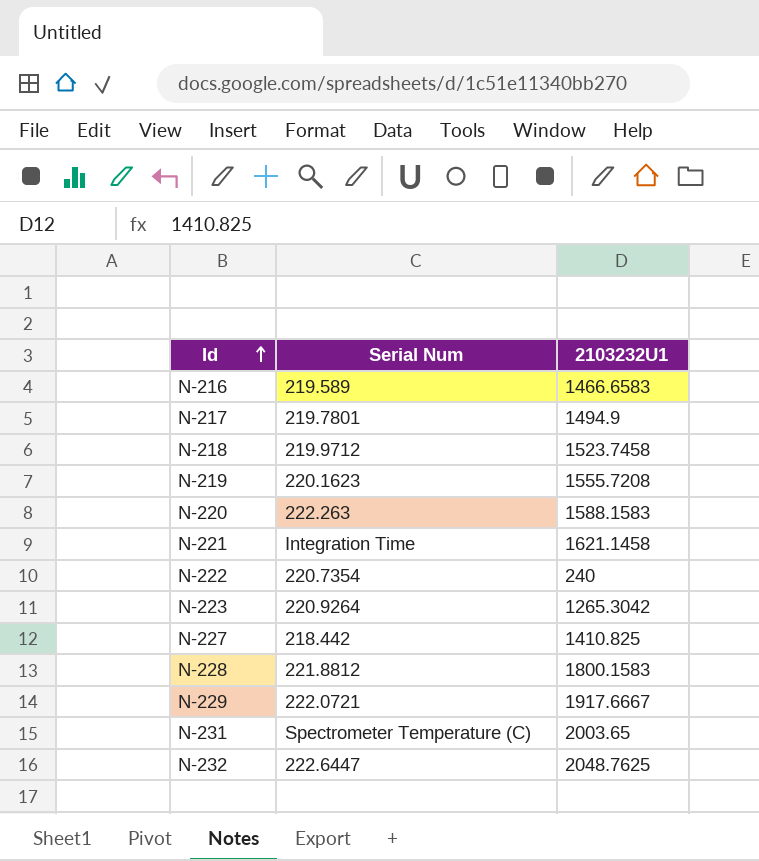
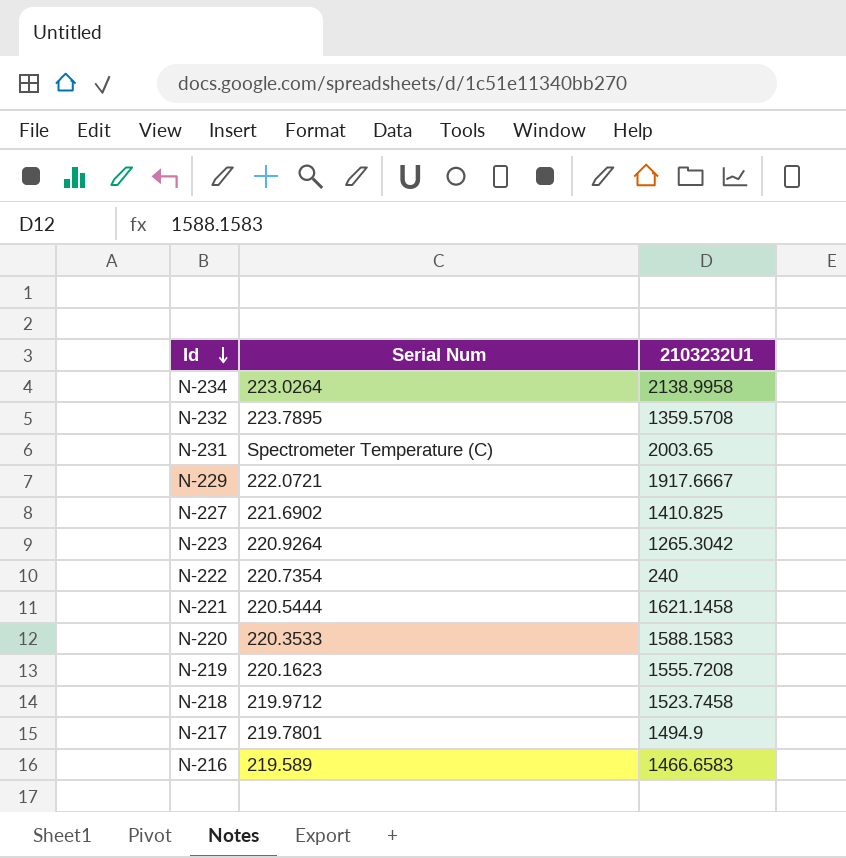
row order: Id ascending -> Id descending
row N-228: 221.8812 | 1800.1583 -> none
row N-234: none -> 223.0264 | 2138.9958
N-232 | Serial Num: 222.6447 -> 223.7895
N-232 | 2103232U1: 2048.7625 -> 1359.5708
N-227 | Serial Num: 218.442 -> 221.6902
N-221 | Serial Num: Integration Time -> 220.5444
N-220 | Serial Num: 222.263 -> 220.3533

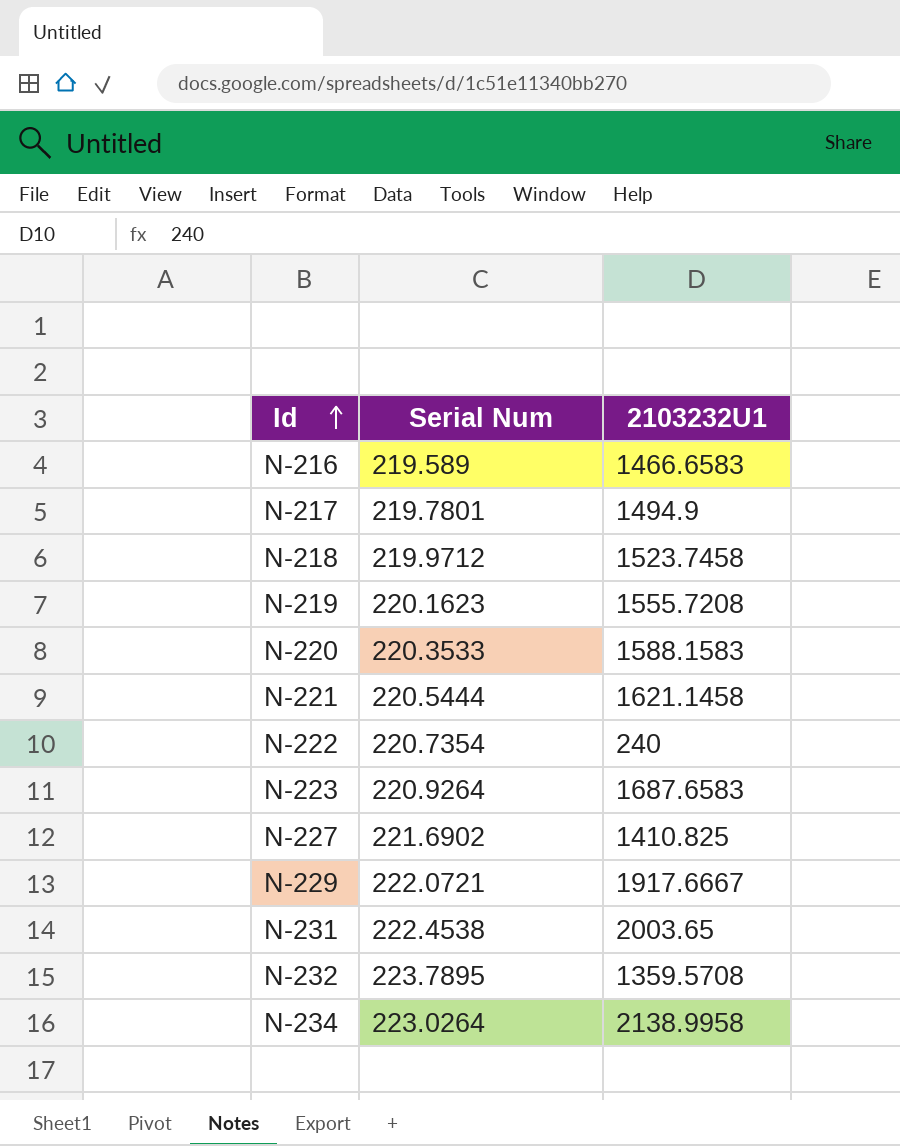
row order: Id descending -> Id ascending
N-223 | 2103232U1: 1265.3042 -> 1687.6583
N-231 | Serial Num: Spectrometer Temperature (C) -> 222.4538

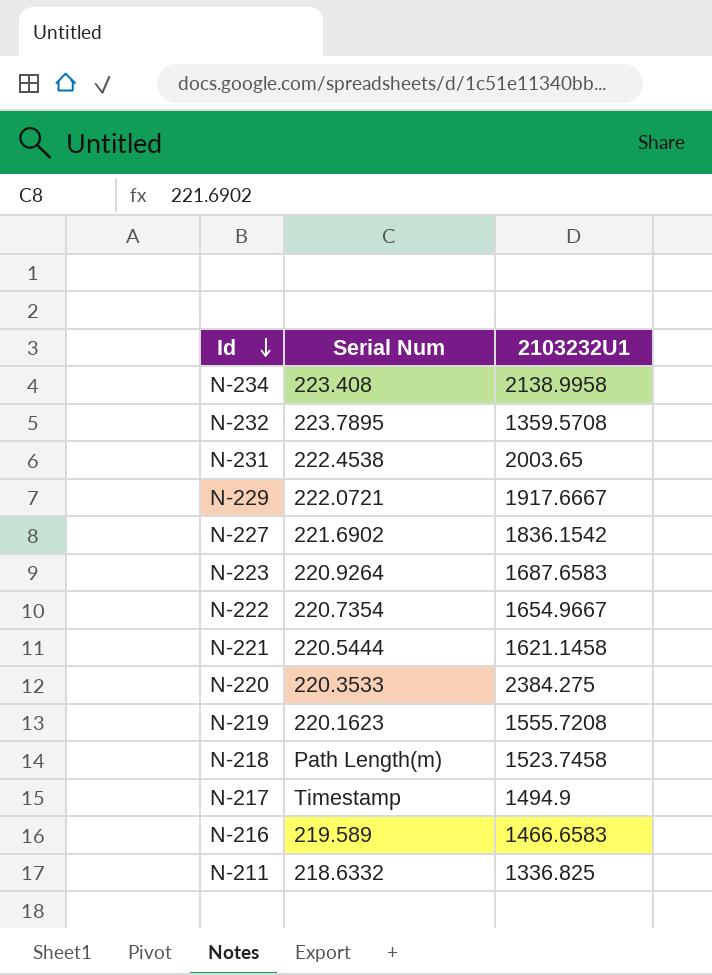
row order: Id ascending -> Id descending
N-234 | Serial Num: 223.0264 -> 223.408
N-227 | 2103232U1: 1410.825 -> 1836.1542
N-222 | 2103232U1: 240 -> 1654.9667
N-220 | 2103232U1: 1588.1583 -> 2384.275
N-218 | Serial Num: 219.9712 -> Path Length(m)
N-217 | Serial Num: 219.7801 -> Timestamp
row N-211: none -> 218.6332 | 1336.825

